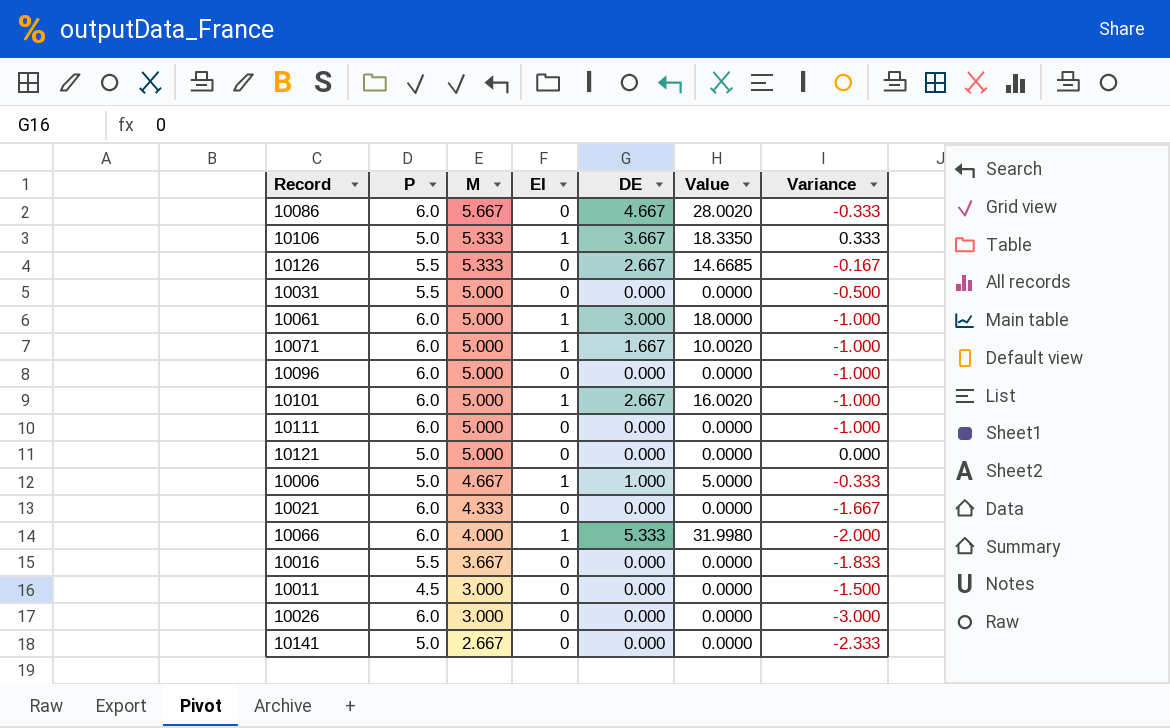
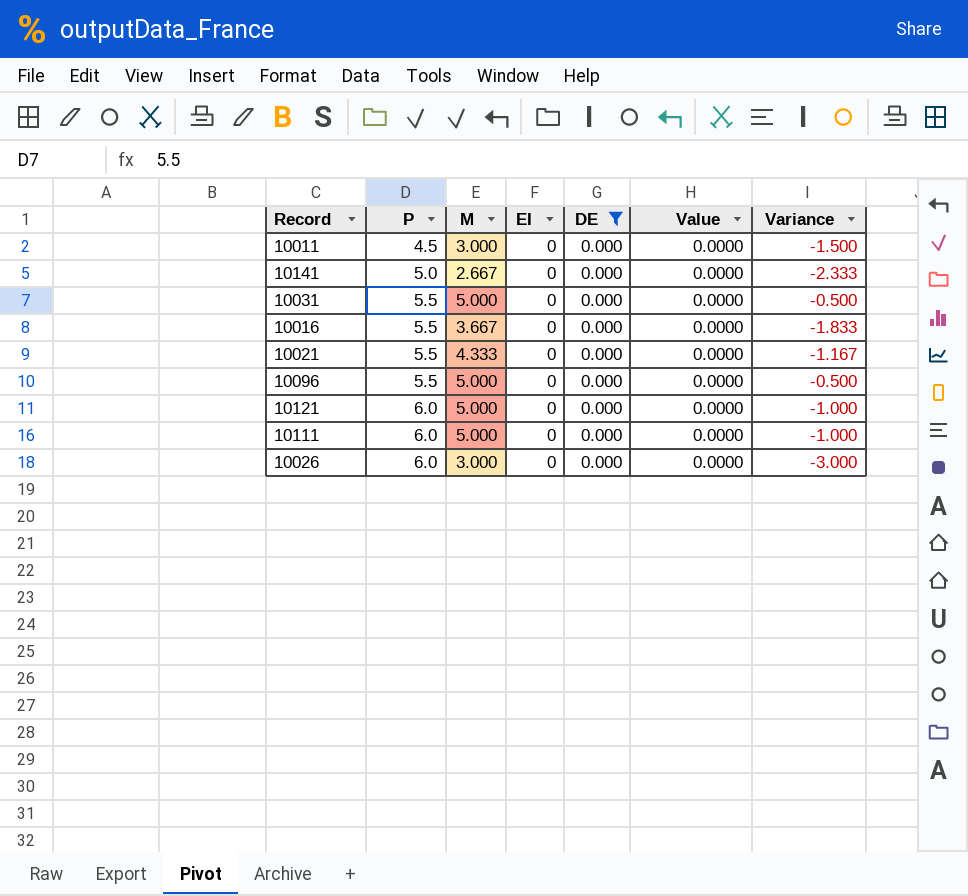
filter: none -> DE = 0.000
row order: M descending -> P ascending
10021 | P: 6.0 -> 5.5
10021 | Variance: -1.667 -> -1.167
10096 | P: 6.0 -> 5.5
10096 | Variance: -1.000 -> -0.500
10121 | P: 5.0 -> 6.0
10121 | Variance: 0.000 -> -1.000

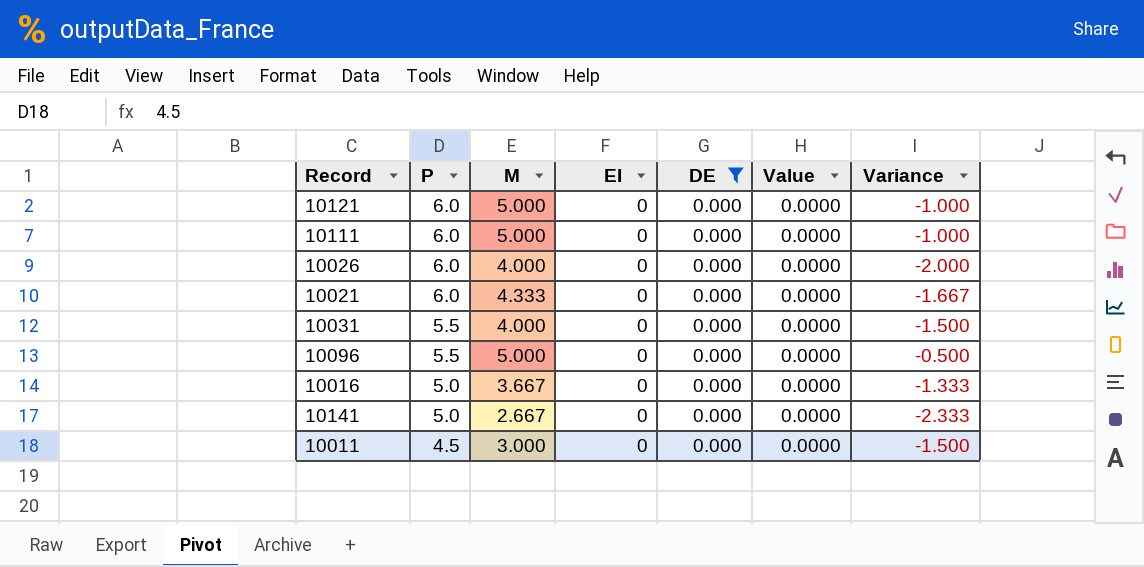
row order: P ascending -> P descending
10026 | M: 3.000 -> 4.000
10026 | Variance: -3.000 -> -2.000
10021 | P: 5.5 -> 6.0
10021 | Variance: -1.167 -> -1.667
10031 | M: 5.000 -> 4.000
10031 | Variance: -0.500 -> -1.500
10016 | P: 5.5 -> 5.0
10016 | Variance: -1.833 -> -1.333

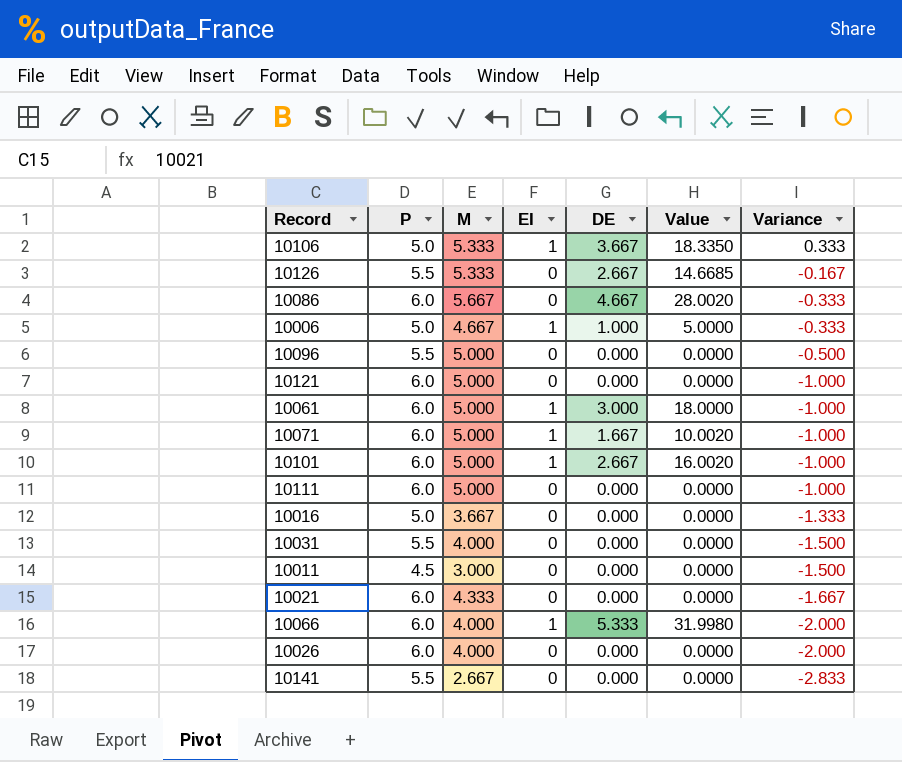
filter: DE = 0.000 -> none
row order: P descending -> Variance descending
10141 | P: 5.0 -> 5.5
10141 | Variance: -2.333 -> -2.833

